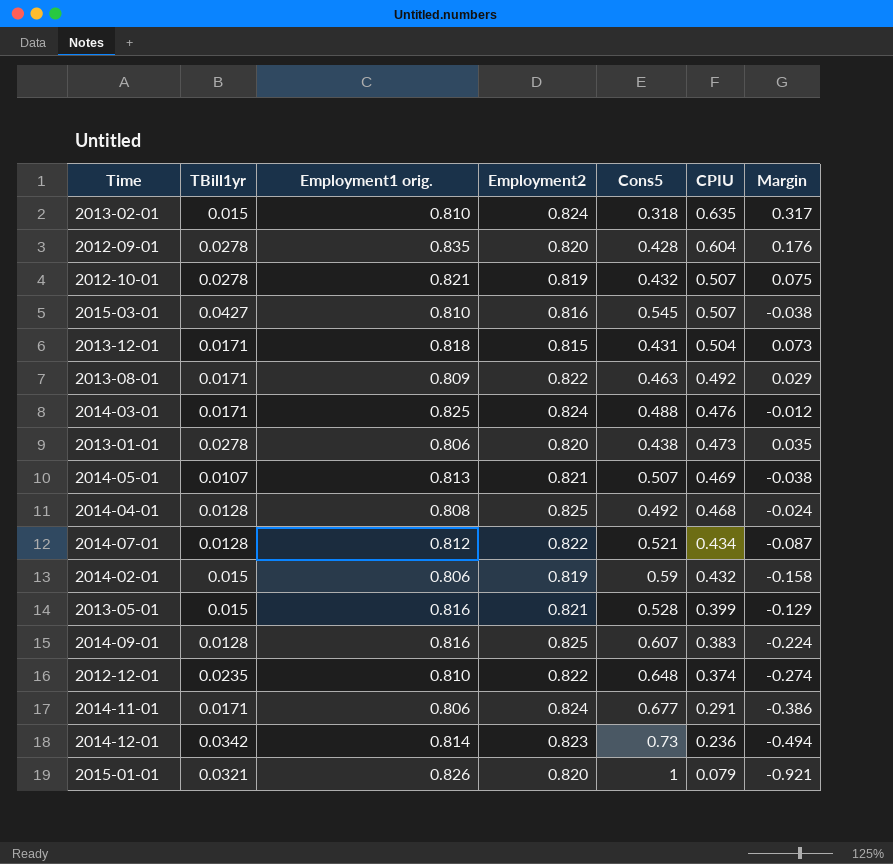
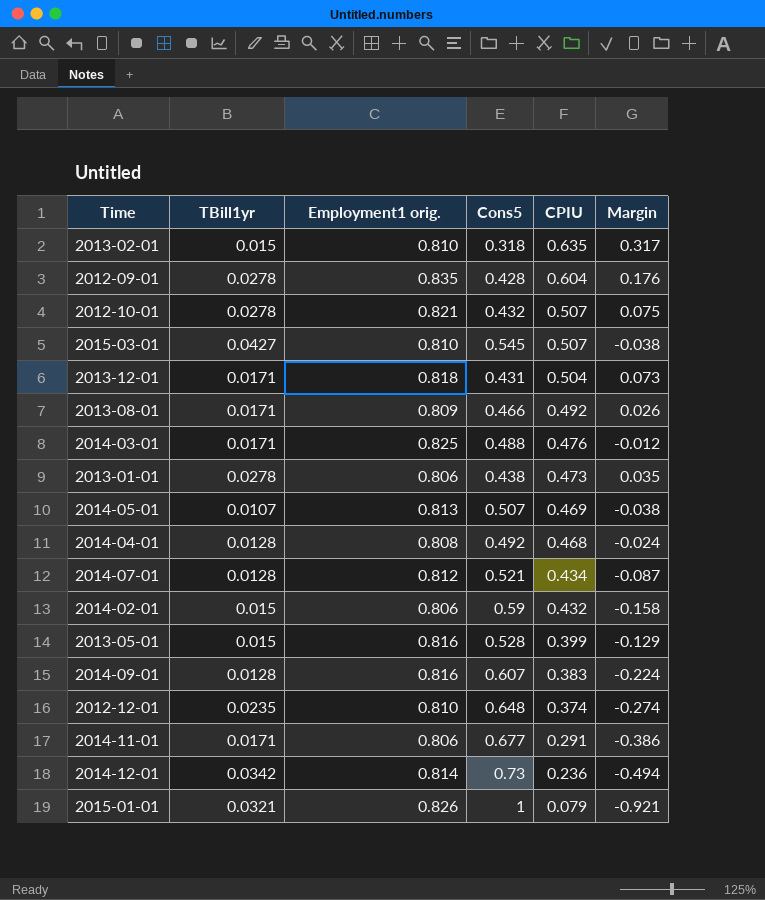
column Employment2 | position: 4 -> none
2013-08-01 | Cons5: 0.463 -> 0.466
2013-08-01 | Margin: 0.029 -> 0.026

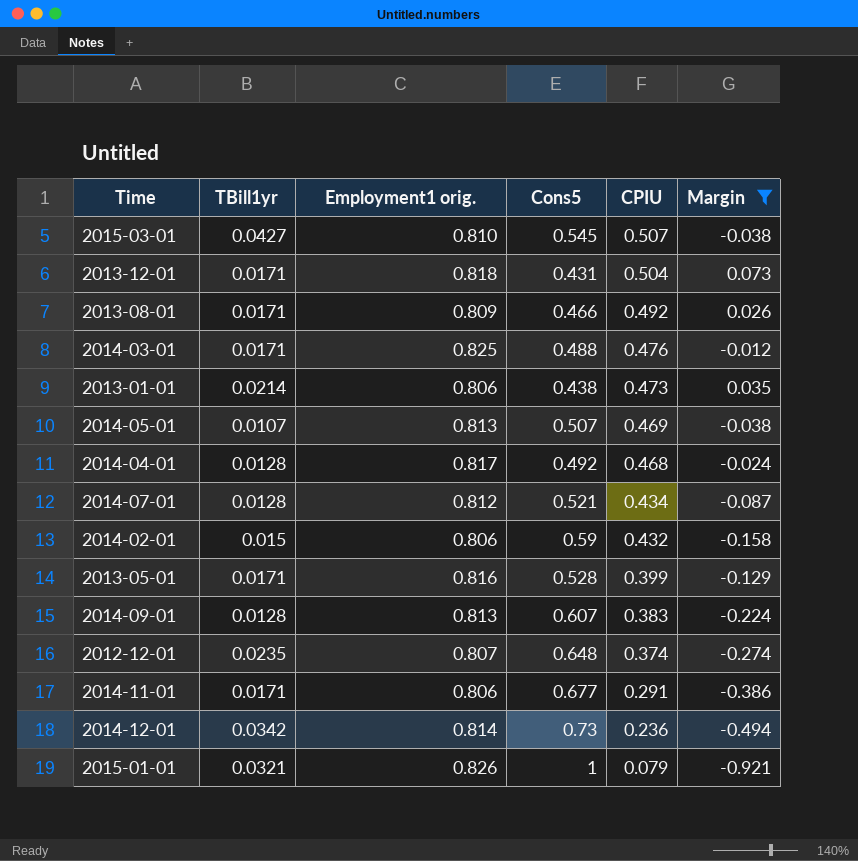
filter: none -> Margin <= 0.073
2013-01-01 | TBill1yr: 0.0278 -> 0.0214
2014-04-01 | Employment1 orig.: 0.808 -> 0.817
2013-05-01 | TBill1yr: 0.015 -> 0.0171
2014-09-01 | Employment1 orig.: 0.816 -> 0.813
2012-12-01 | Employment1 orig.: 0.810 -> 0.807

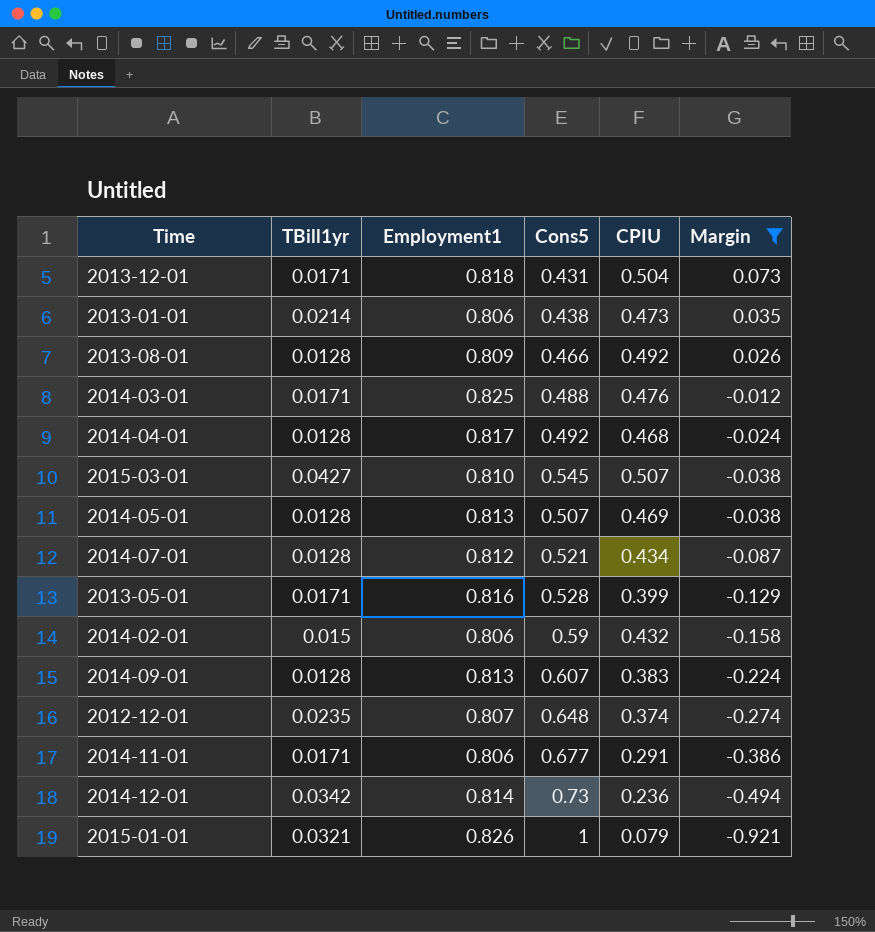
row order: CPIU descending -> Margin descending
column name: Employment1 orig. -> Employment1
2013-08-01 | TBill1yr: 0.0171 -> 0.0128
2014-05-01 | TBill1yr: 0.0107 -> 0.0128

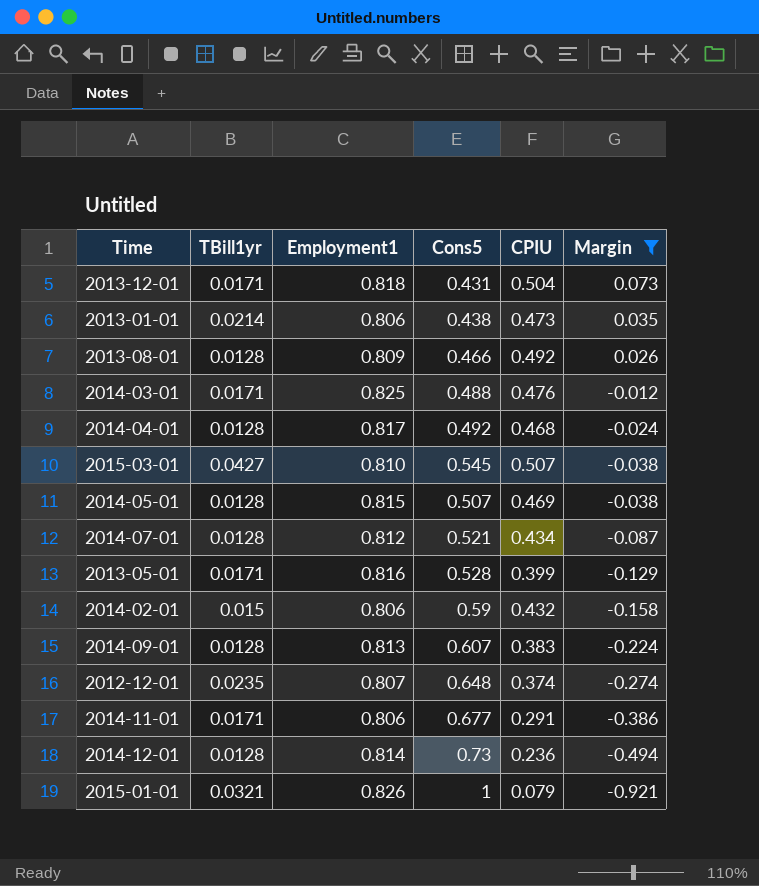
2014-05-01 | Employment1: 0.813 -> 0.815
2014-12-01 | TBill1yr: 0.0342 -> 0.0128

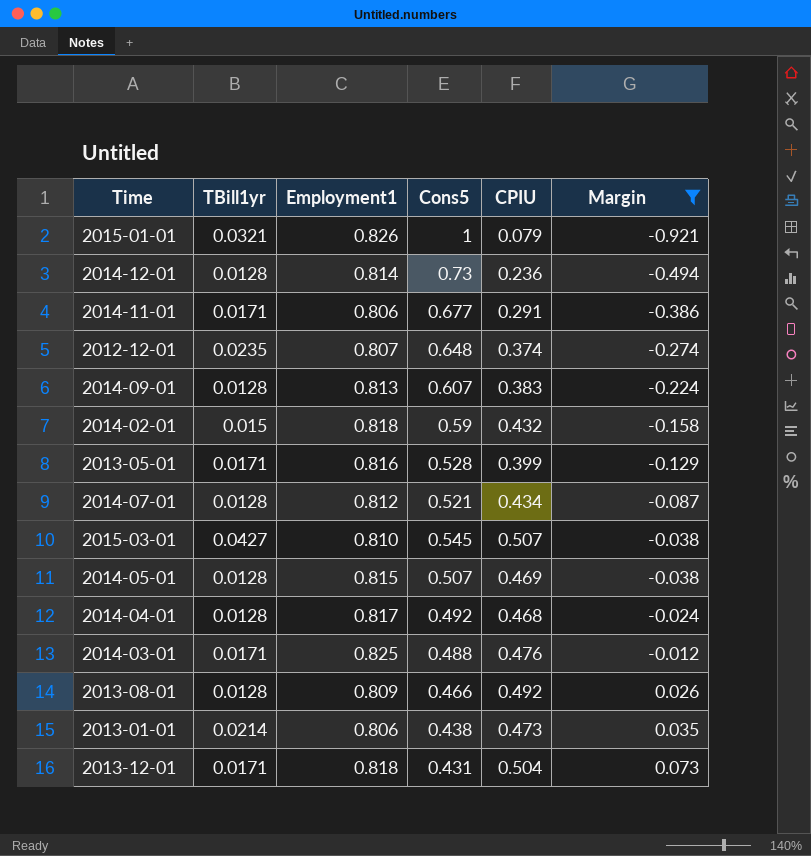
row order: Margin descending -> Margin ascending
2014-02-01 | Employment1: 0.806 -> 0.818

